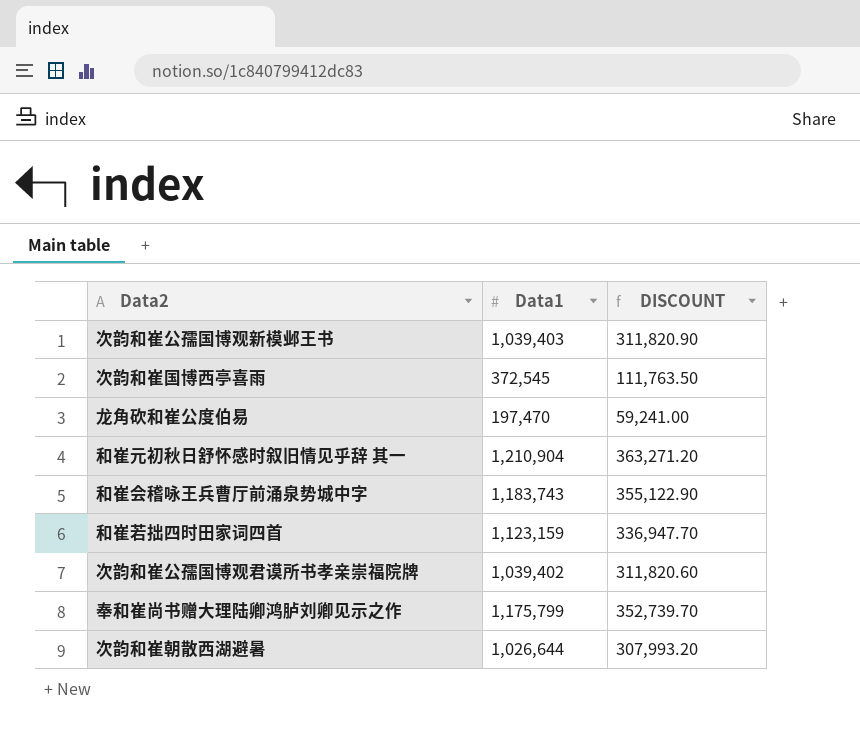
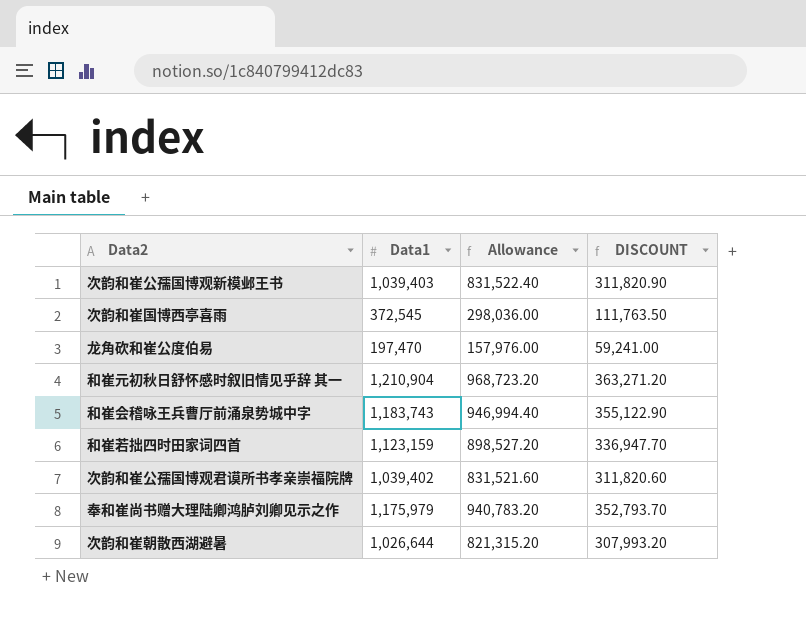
column Allowance | formula: none -> [Data1] * 0.8
奉和崔尚书赠大理陆卿鸿胪刘卿见示之作 | Data1: 1,175,799 -> 1,175,979
奉和崔尚书赠大理陆卿鸿胪刘卿见示之作 | DISCOUNT: 352,739.70 -> 352,793.70

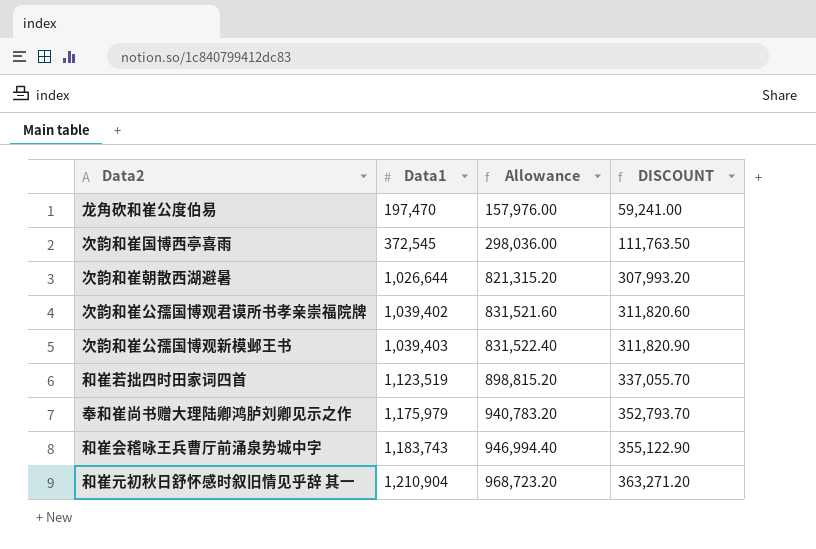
row order: none -> Data1 ascending
和崔若拙四时田家词四首 | Data1: 1,123,159 -> 1,123,519
和崔若拙四时田家词四首 | Allowance: 898,527.20 -> 898,815.20
和崔若拙四时田家词四首 | DISCOUNT: 336,947.70 -> 337,055.70

